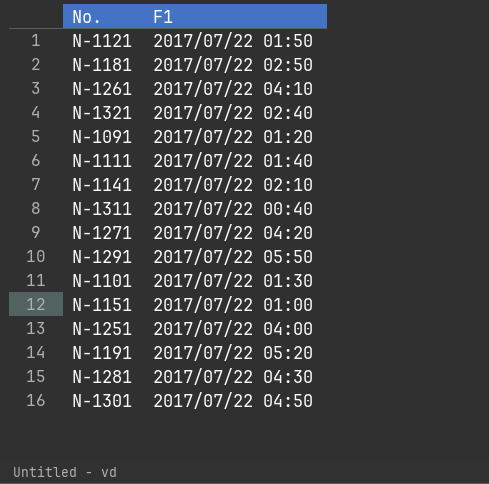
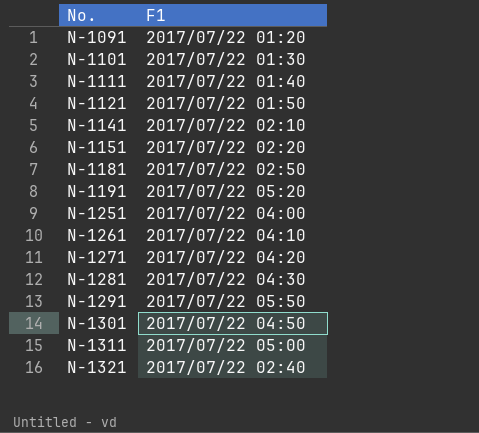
row order: none -> No. ascending
N-1151 | F1: 2017/07/22 01:00 -> 2017/07/22 02:20
N-1311 | F1: 2017/07/22 00:40 -> 2017/07/22 05:00

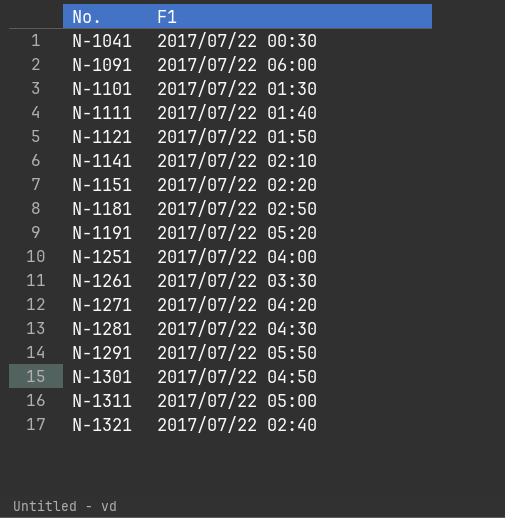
row N-1041: none -> 2017/07/22 00:30
N-1091 | F1: 2017/07/22 01:20 -> 2017/07/22 06:00
N-1261 | F1: 2017/07/22 04:10 -> 2017/07/22 03:30

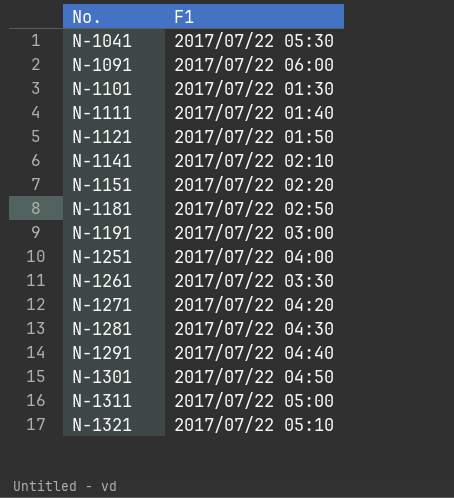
N-1041 | F1: 2017/07/22 00:30 -> 2017/07/22 05:30
N-1191 | F1: 2017/07/22 05:20 -> 2017/07/22 03:00
N-1291 | F1: 2017/07/22 05:50 -> 2017/07/22 04:40
N-1321 | F1: 2017/07/22 02:40 -> 2017/07/22 05:10

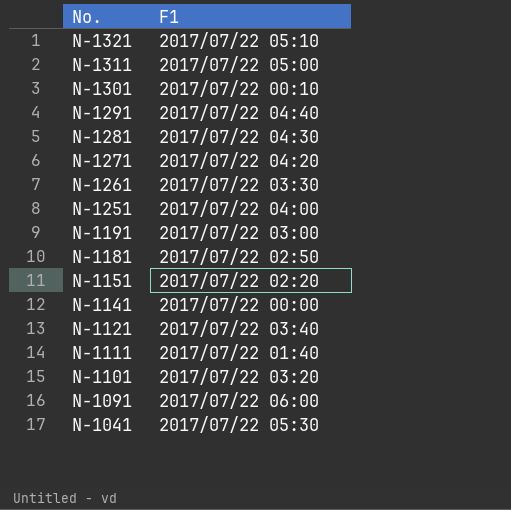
row order: No. ascending -> No. descending
N-1301 | F1: 2017/07/22 04:50 -> 2017/07/22 00:10
N-1141 | F1: 2017/07/22 02:10 -> 2017/07/22 00:00
N-1121 | F1: 2017/07/22 01:50 -> 2017/07/22 03:40
N-1101 | F1: 2017/07/22 01:30 -> 2017/07/22 03:20

